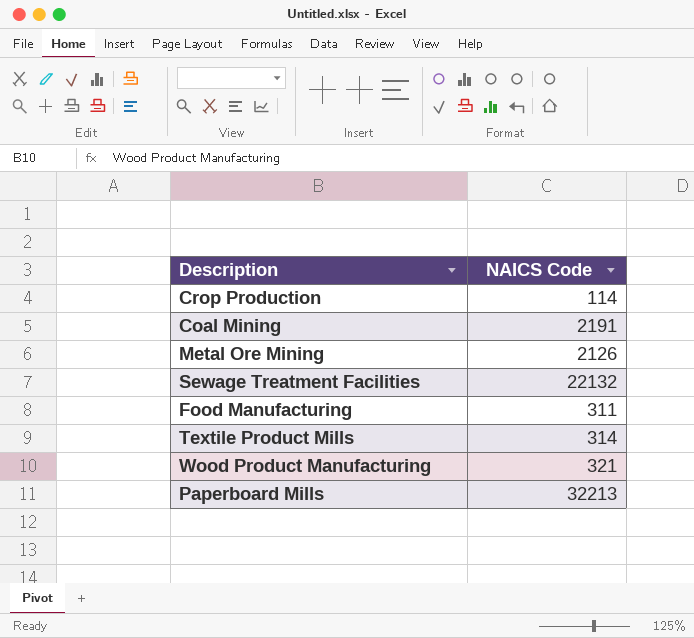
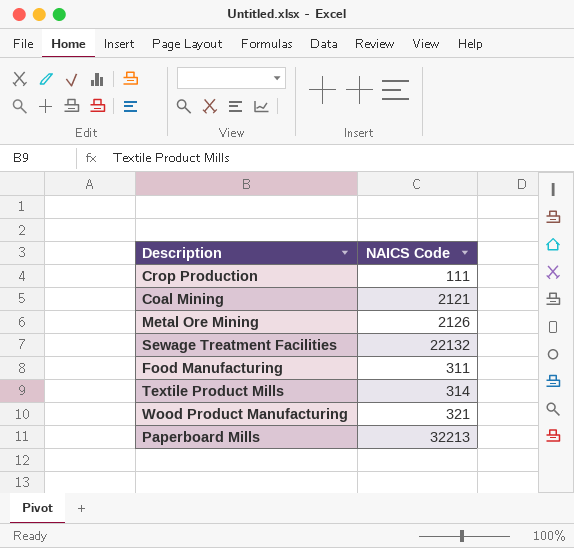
Crop Production | NAICS Code: 114 -> 111
Coal Mining | NAICS Code: 2191 -> 2121

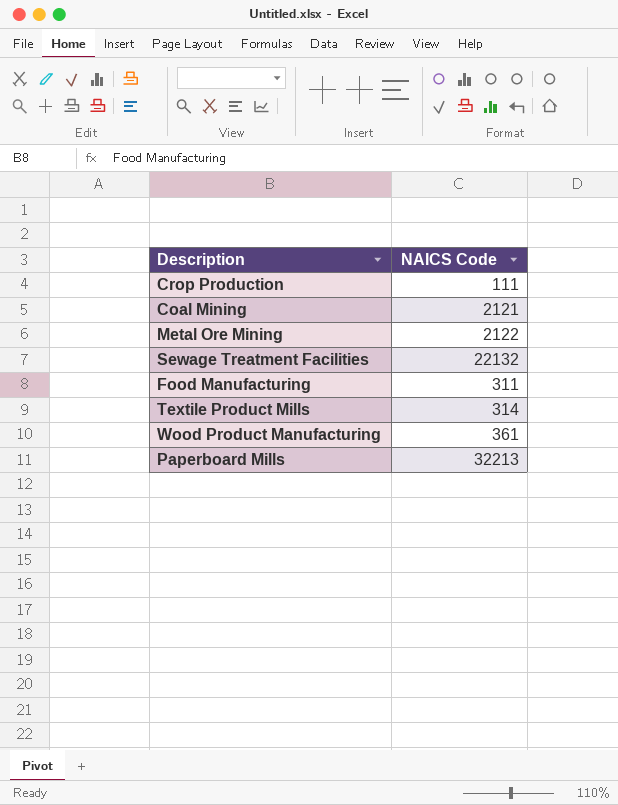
Metal Ore Mining | NAICS Code: 2126 -> 2122
Wood Product Manufacturing | NAICS Code: 321 -> 361

